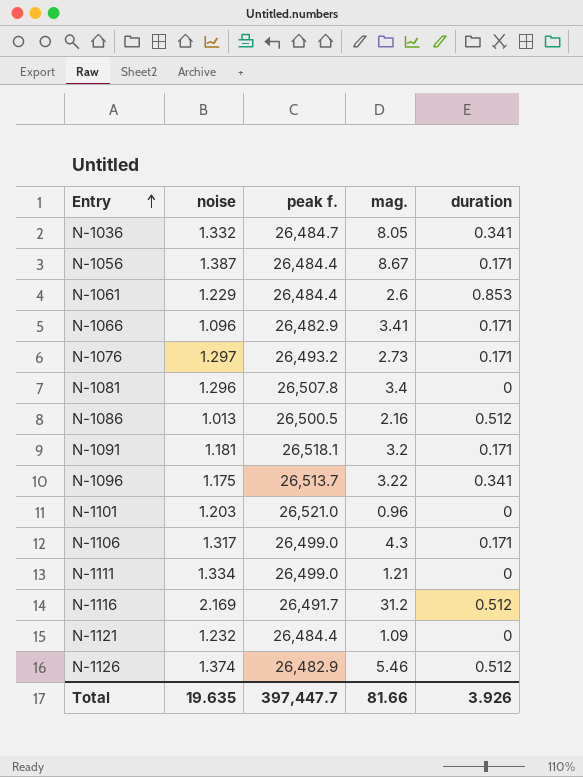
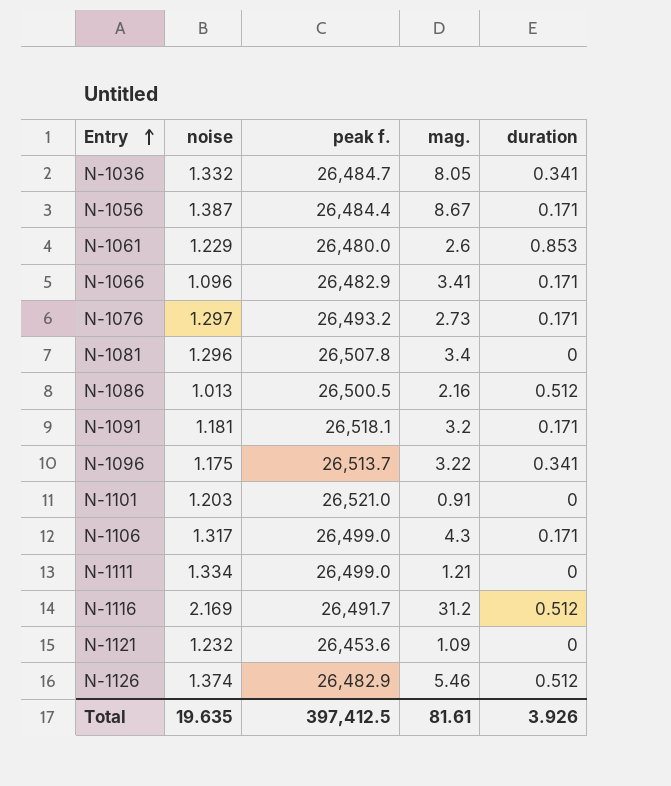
N-1061 | peak f.: 26,484.4 -> 26,480.0
N-1101 | mag.: 0.96 -> 0.91
N-1121 | peak f.: 26,484.4 -> 26,453.6
Total | peak f.: 397,447.7 -> 397,412.5
Total | mag.: 81.66 -> 81.61

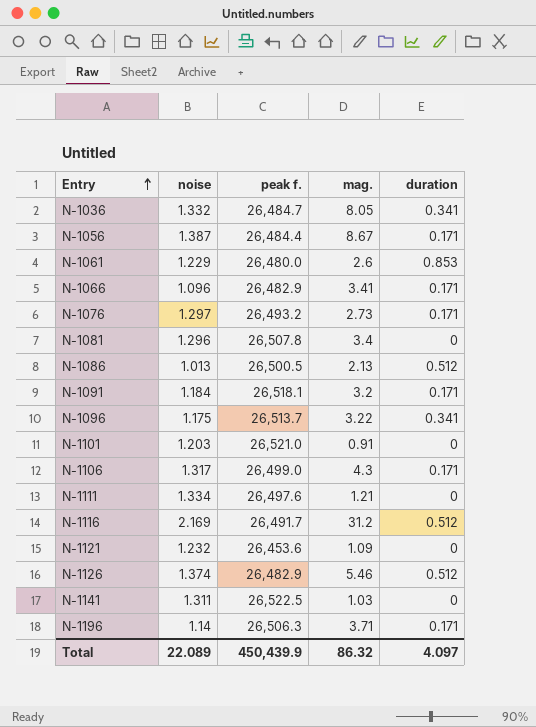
N-1086 | mag.: 2.16 -> 2.13
N-1091 | noise: 1.181 -> 1.184
N-1111 | peak f.: 26,499.0 -> 26,497.6
row N-1141: none -> 1.311 | 26,522.5 | 1.03 | 0
row N-1196: none -> 1.14 | 26,506.3 | 3.71 | 0.171
Total | noise: 19.635 -> 22.089
Total | peak f.: 397,412.5 -> 450,439.9
Total | mag.: 81.61 -> 86.32
Total | duration: 3.926 -> 4.097

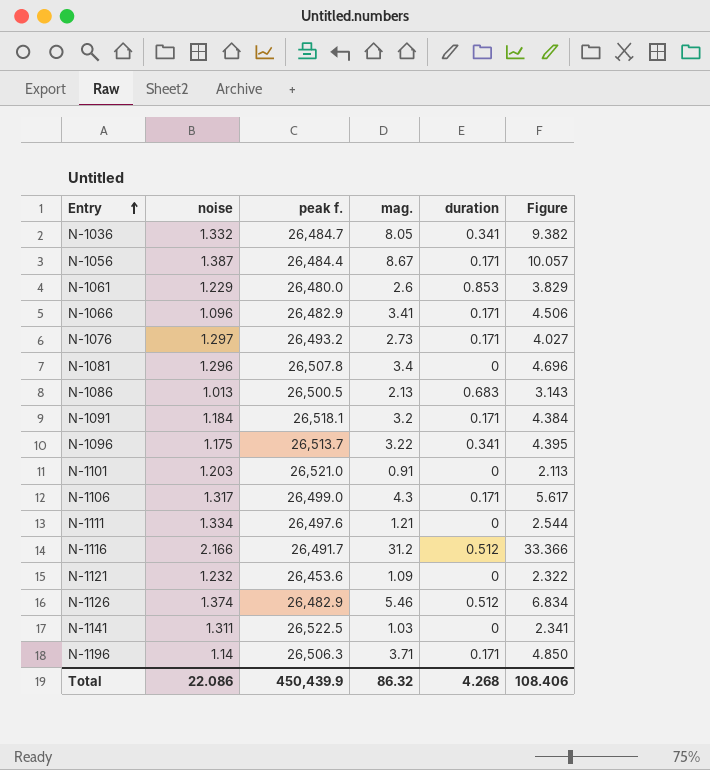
column Figure | formula: none -> [noise] + [mag.]
N-1086 | duration: 0.512 -> 0.683
N-1116 | noise: 2.169 -> 2.166
Total | noise: 22.089 -> 22.086
Total | duration: 4.097 -> 4.268

